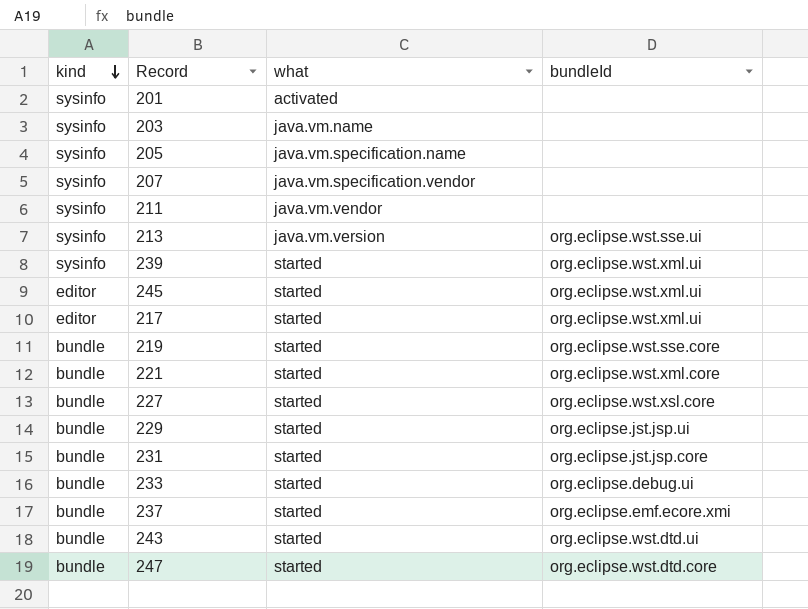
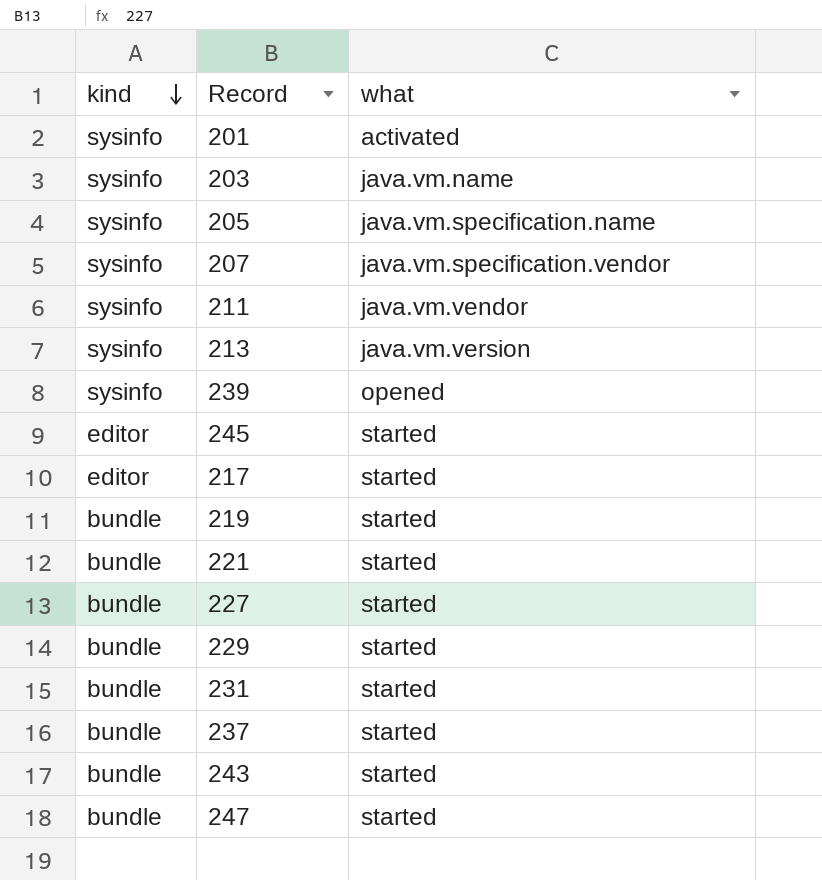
column bundleId | position: 4 -> none
row 233: bundle | started | org.eclipse.debug.ui -> none
239 | what: started -> opened

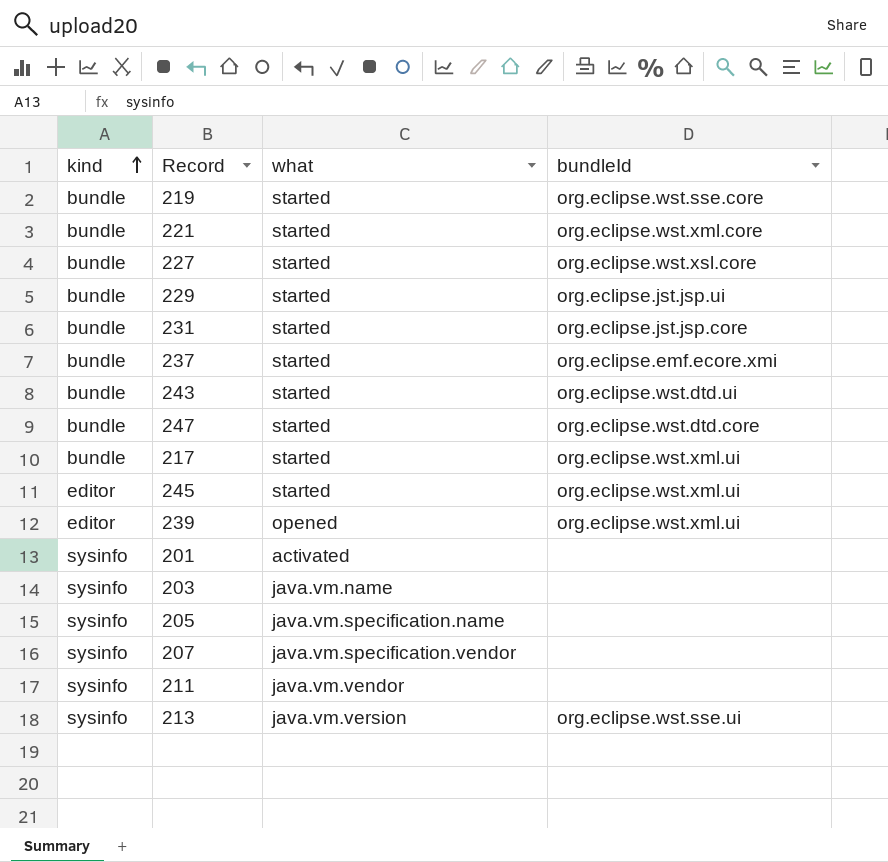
row order: kind descending -> kind ascending
column bundleId | position: none -> 4
217 | kind: editor -> bundle
239 | kind: sysinfo -> editor

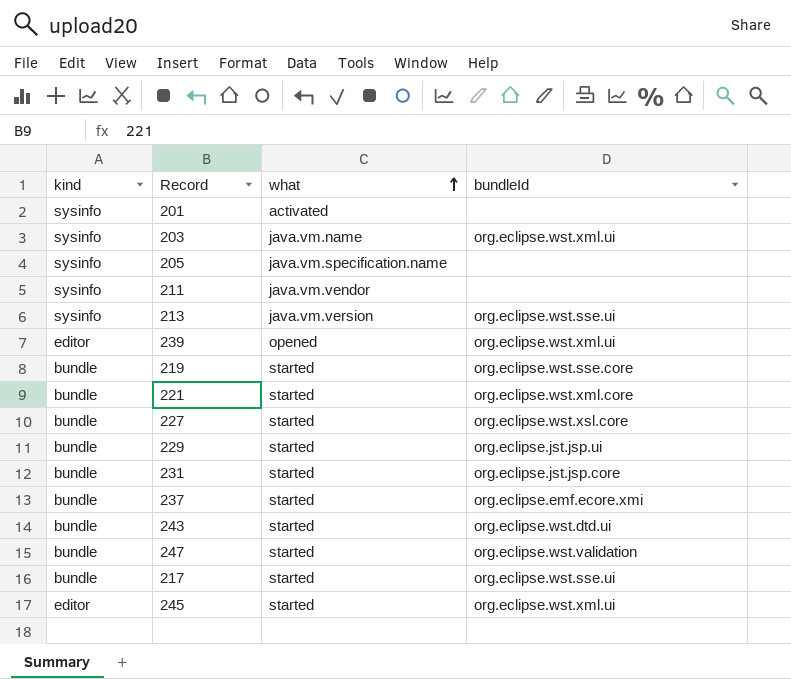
row order: kind ascending -> what ascending
row 207: sysinfo | java.vm.specification.vendor | none -> none
203 | bundleId: none -> org.eclipse.wst.xml.ui
247 | bundleId: org.eclipse.wst.dtd.core -> org.eclipse.wst.validation
217 | bundleId: org.eclipse.wst.xml.ui -> org.eclipse.wst.sse.ui

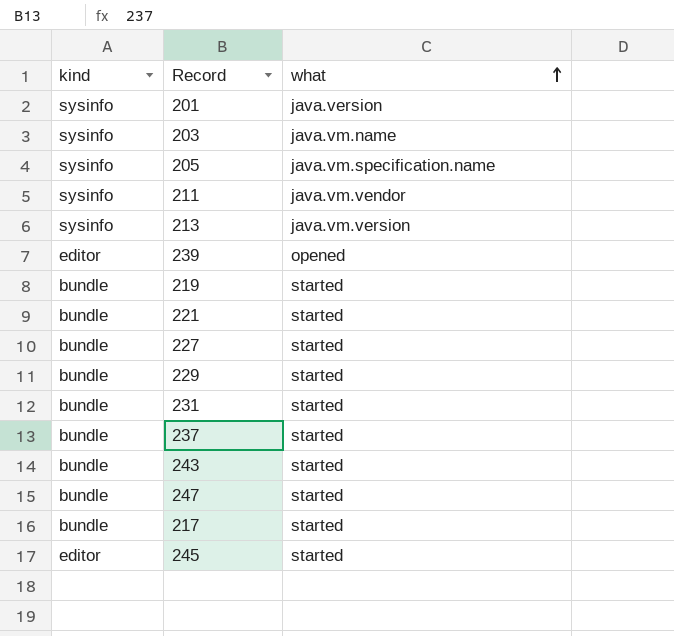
column bundleId | position: 4 -> none
201 | what: activated -> java.version

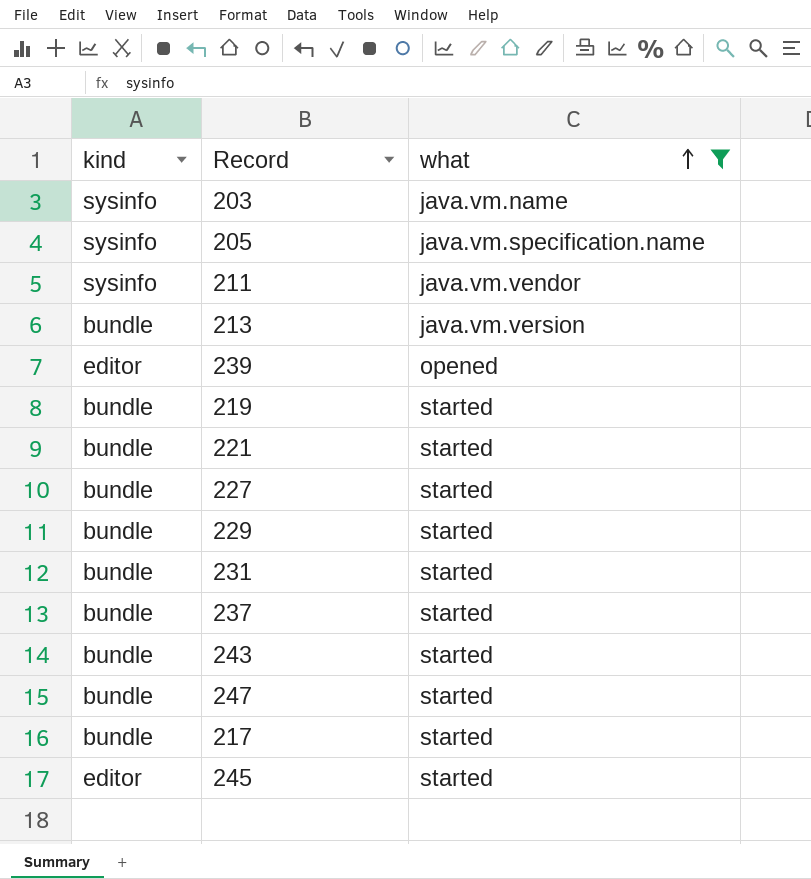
filter: none -> what != java.version
213 | kind: sysinfo -> bundle

